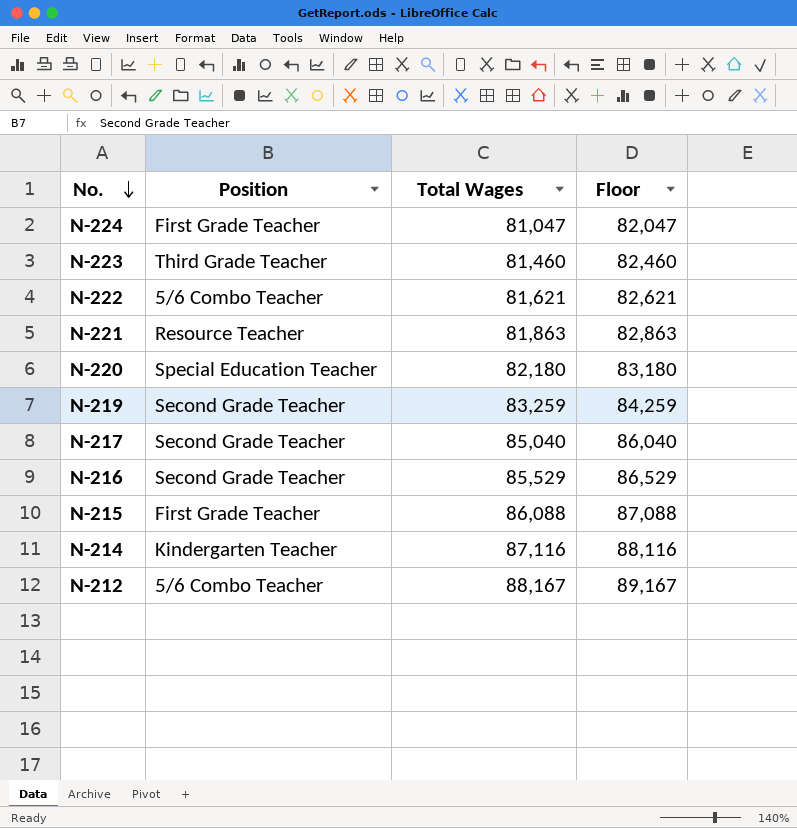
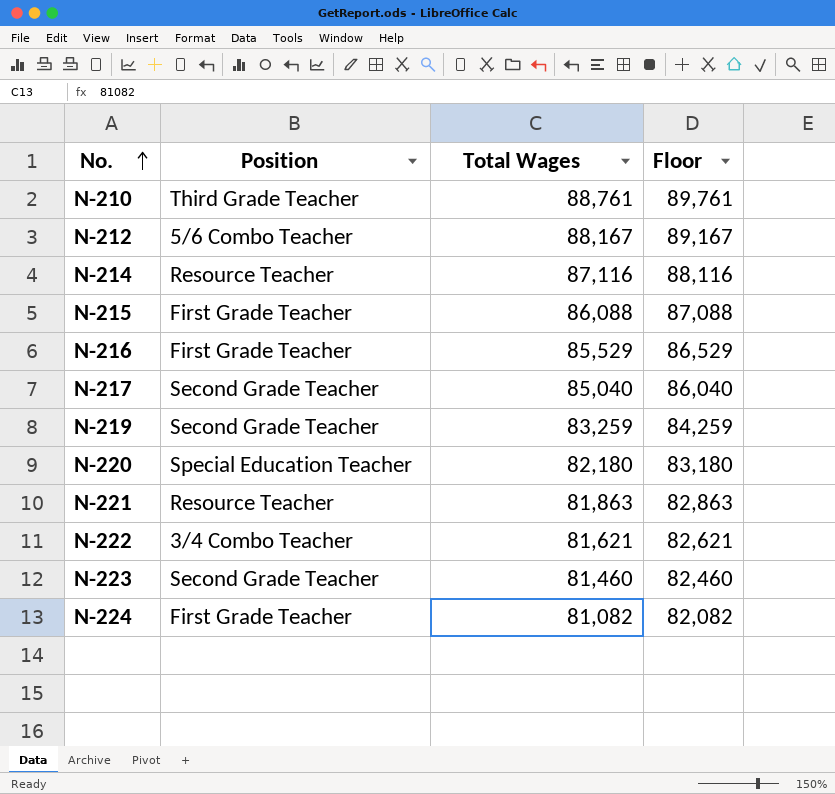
row order: No. descending -> No. ascending
row N-210: none -> Third Grade Teacher | 88,761 | 89,761
N-214 | Position: Kindergarten Teacher -> Resource Teacher
N-216 | Position: Second Grade Teacher -> First Grade Teacher
N-222 | Position: 5/6 Combo Teacher -> 3/4 Combo Teacher
N-223 | Position: Third Grade Teacher -> Second Grade Teacher
N-224 | Total Wages: 81,047 -> 81,082
N-224 | Floor: 82,047 -> 82,082

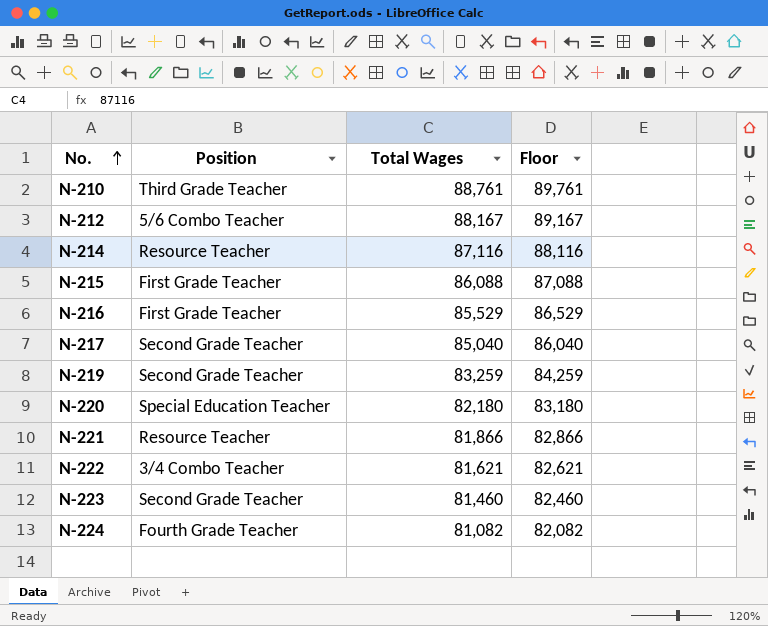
N-221 | Total Wages: 81,863 -> 81,866
N-221 | Floor: 82,863 -> 82,866
N-224 | Position: First Grade Teacher -> Fourth Grade Teacher

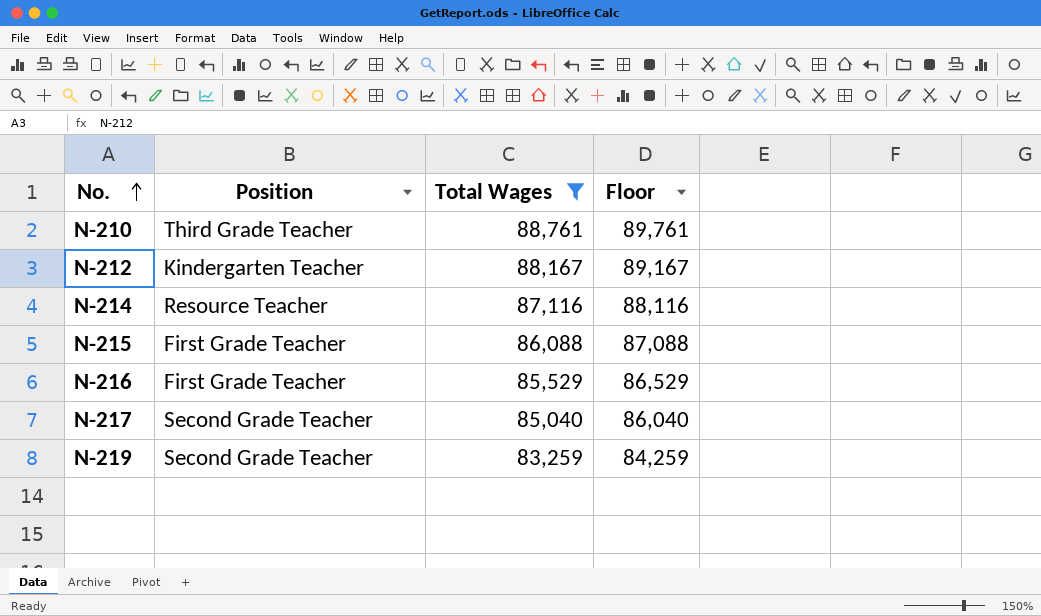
filter: none -> Total Wages >= 83,259
N-212 | Position: 5/6 Combo Teacher -> Kindergarten Teacher

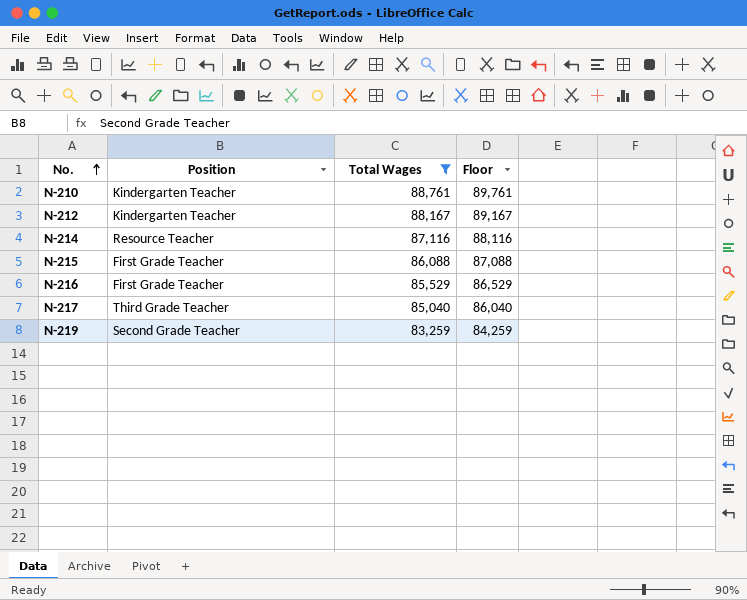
N-210 | Position: Third Grade Teacher -> Kindergarten Teacher
N-217 | Position: Second Grade Teacher -> Third Grade Teacher

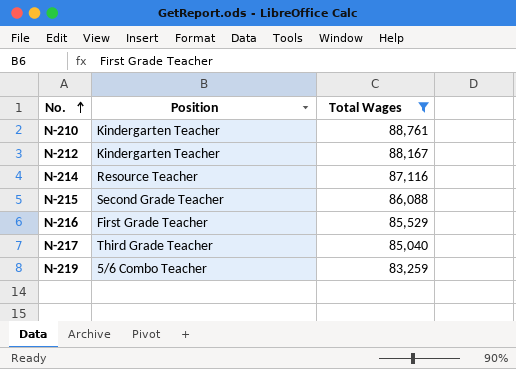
column Floor | formula: [Total Wages] + 1000 -> none
N-215 | Position: First Grade Teacher -> Second Grade Teacher
N-219 | Position: Second Grade Teacher -> 5/6 Combo Teacher

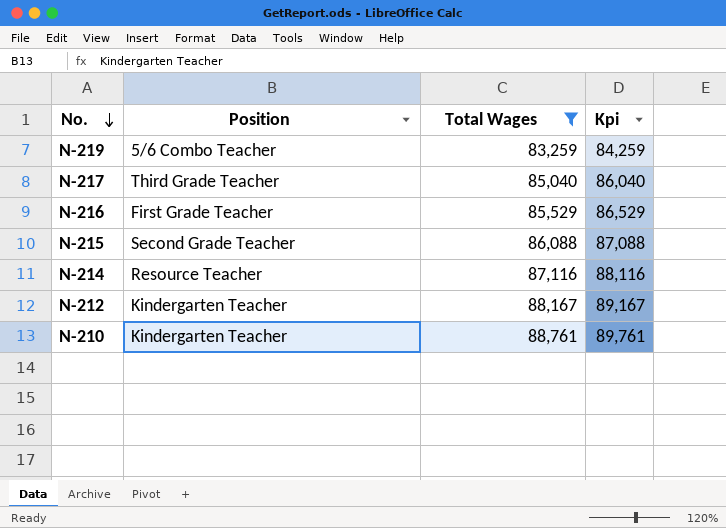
row order: No. ascending -> No. descending
column Kpi | formula: none -> [Total Wages] + 1000

